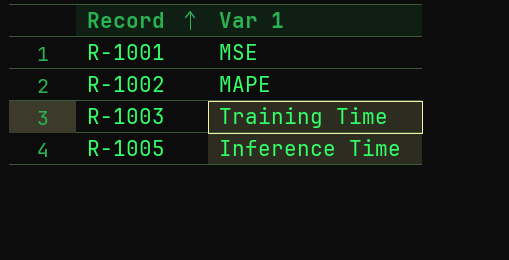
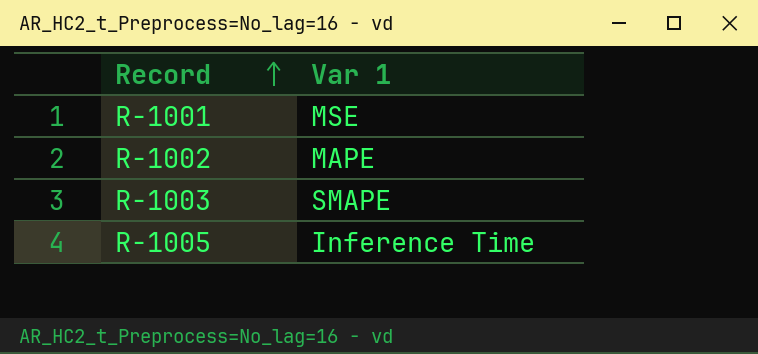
R-1003 | Var 1: Training Time -> SMAPE

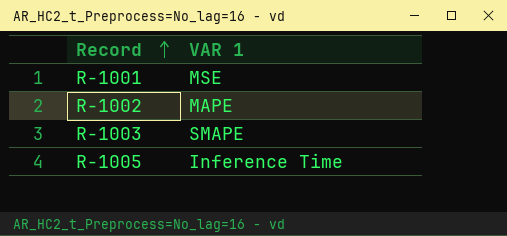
column name: Var 1 -> VAR 1

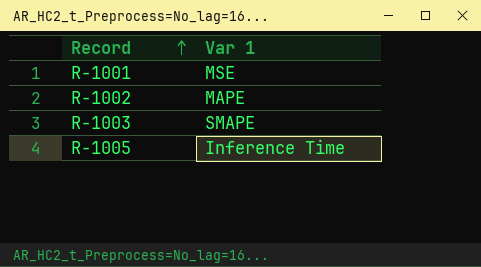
column name: VAR 1 -> Var 1

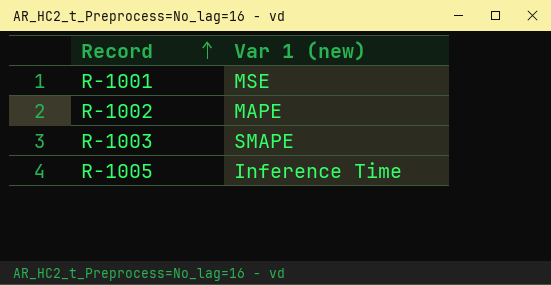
column name: Var 1 -> Var 1 (new)

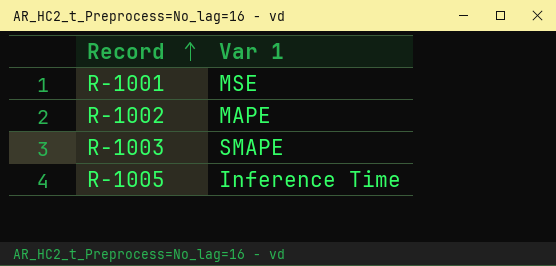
column name: Var 1 (new) -> Var 1

